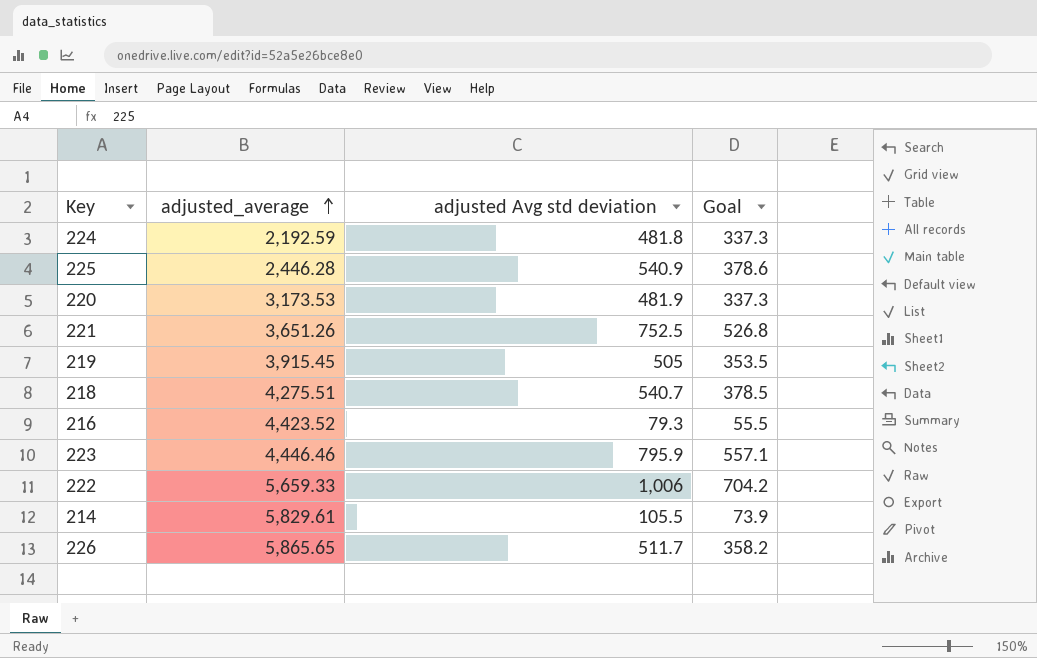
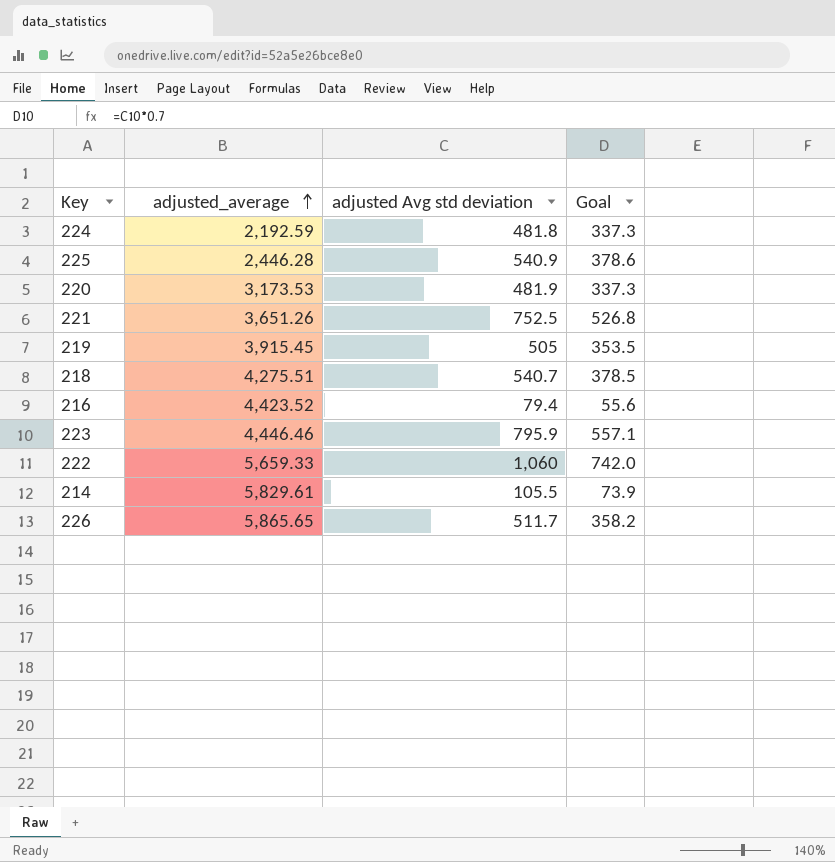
216 | adjusted Avg std deviation: 79.3 -> 79.4
216 | Goal: 55.5 -> 55.6
222 | adjusted Avg std deviation: 1,006 -> 1,060
222 | Goal: 704.2 -> 742.0

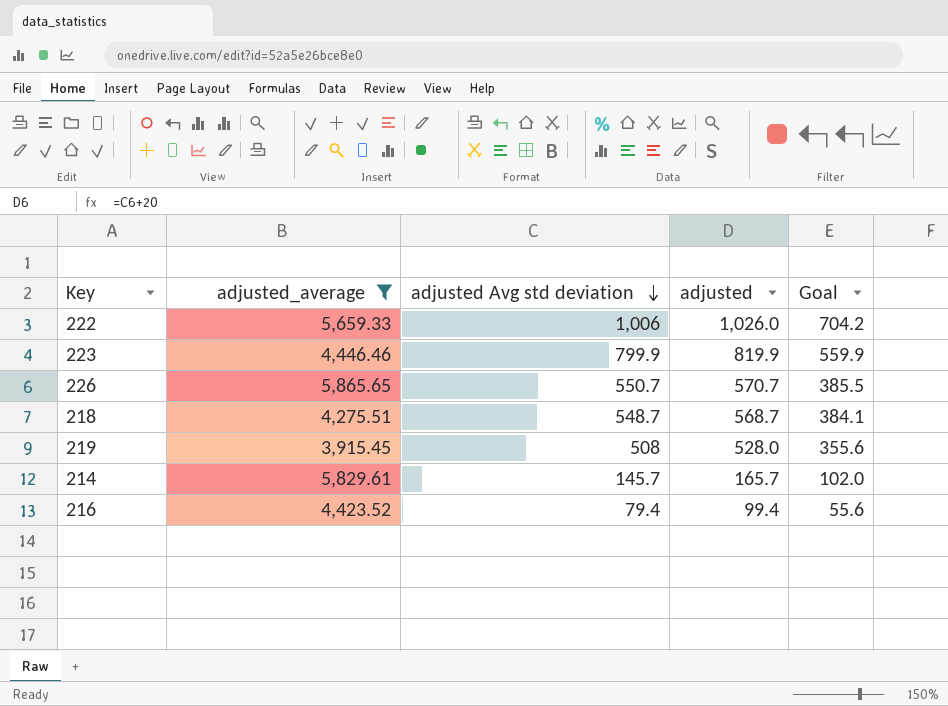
filter: none -> adjusted_average >= 3,915.45
row order: adjusted_average ascending -> adjusted Avg std deviation descending
column adjusted | formula: none -> [adjusted Avg std deviation] + 20
222 | adjusted Avg std deviation: 1,060 -> 1,006
222 | Goal: 742.0 -> 704.2
223 | adjusted Avg std deviation: 795.9 -> 799.9
223 | Goal: 557.1 -> 559.9
226 | adjusted Avg std deviation: 511.7 -> 550.7
226 | Goal: 358.2 -> 385.5
218 | adjusted Avg std deviation: 540.7 -> 548.7
218 | Goal: 378.5 -> 384.1
219 | adjusted Avg std deviation: 505 -> 508
219 | Goal: 353.5 -> 355.6
214 | adjusted Avg std deviation: 105.5 -> 145.7
214 | Goal: 73.9 -> 102.0

